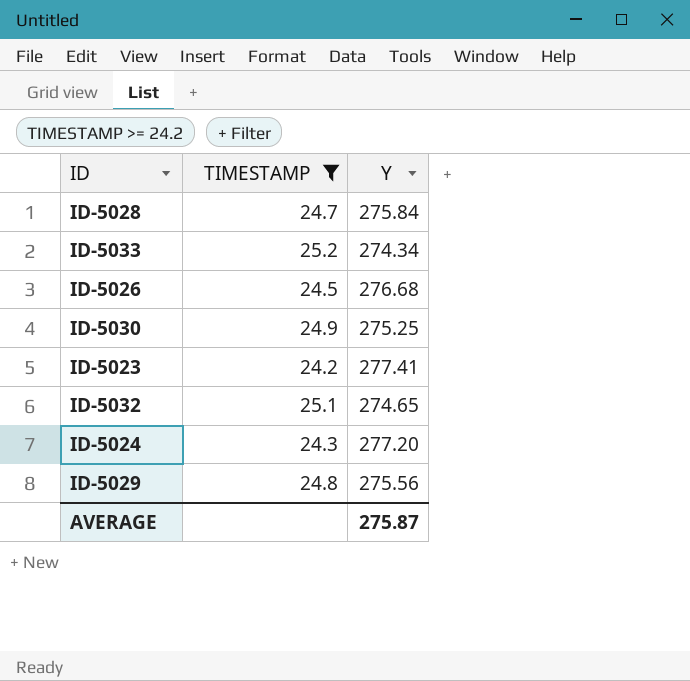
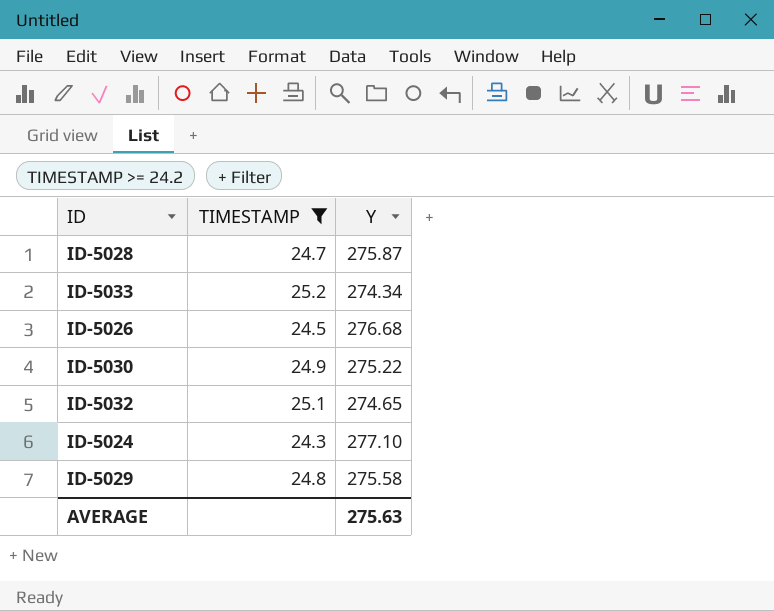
row ID-5023: 24.2 | 277.41 -> none
ID-5028 | Y: 275.84 -> 275.87
ID-5030 | Y: 275.25 -> 275.22
ID-5024 | Y: 277.20 -> 277.10
ID-5029 | Y: 275.56 -> 275.58
AVERAGE | Y: 275.87 -> 275.63

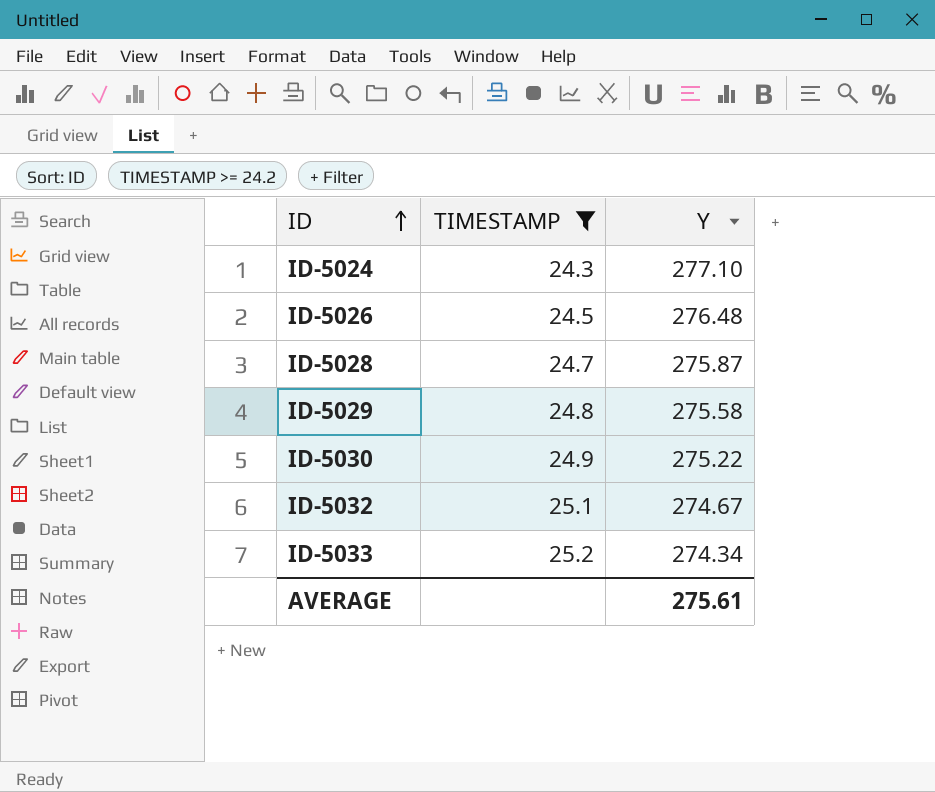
row order: none -> ID ascending
ID-5026 | Y: 276.68 -> 276.48
ID-5032 | Y: 274.65 -> 274.67
AVERAGE | Y: 275.63 -> 275.61

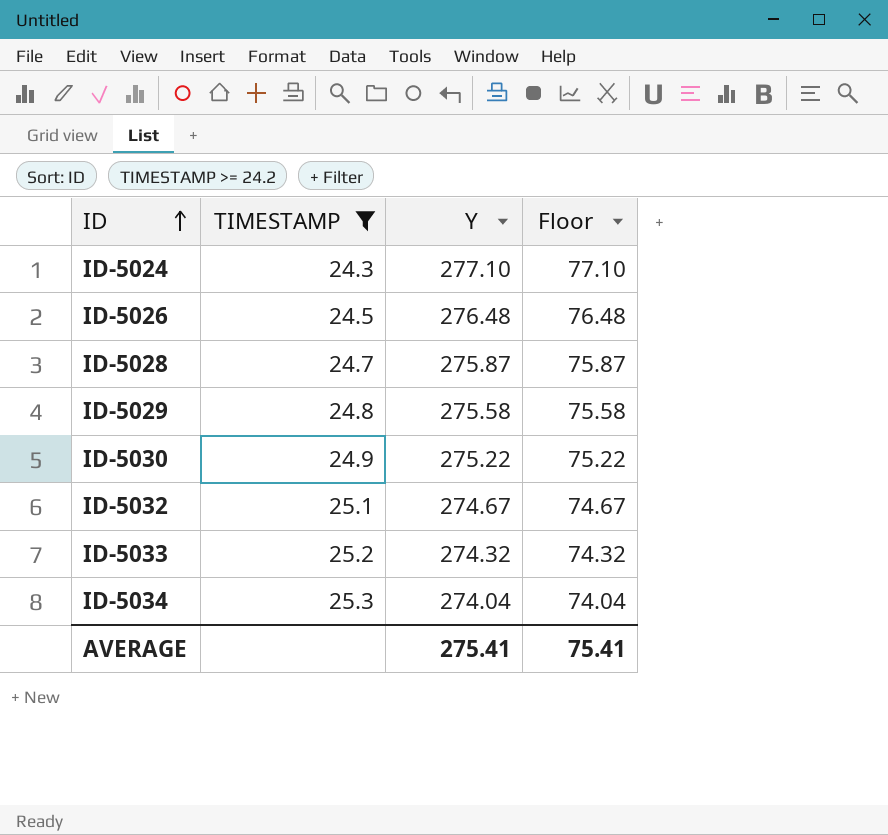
column Floor | formula: none -> [Y] - 200
ID-5033 | Y: 274.34 -> 274.32
row ID-5034: none -> 25.3 | 274.04 | 74.04
AVERAGE | Y: 275.61 -> 275.41

